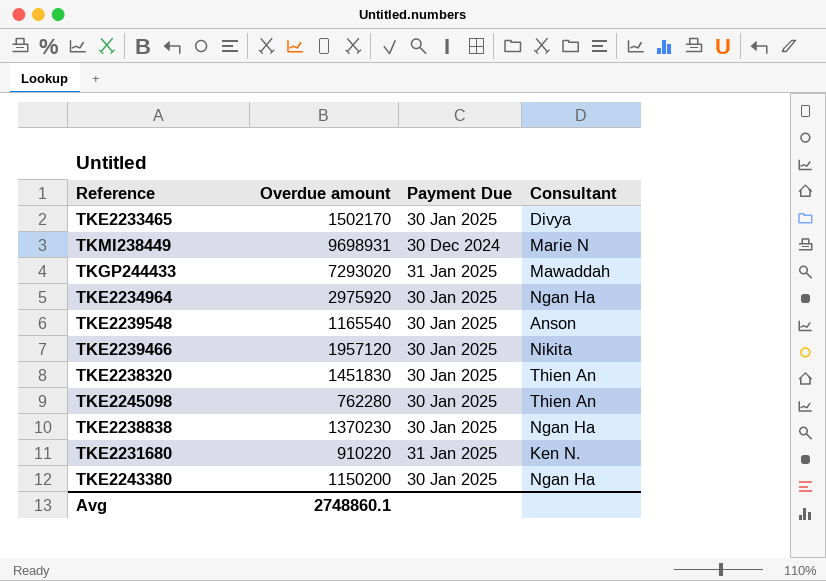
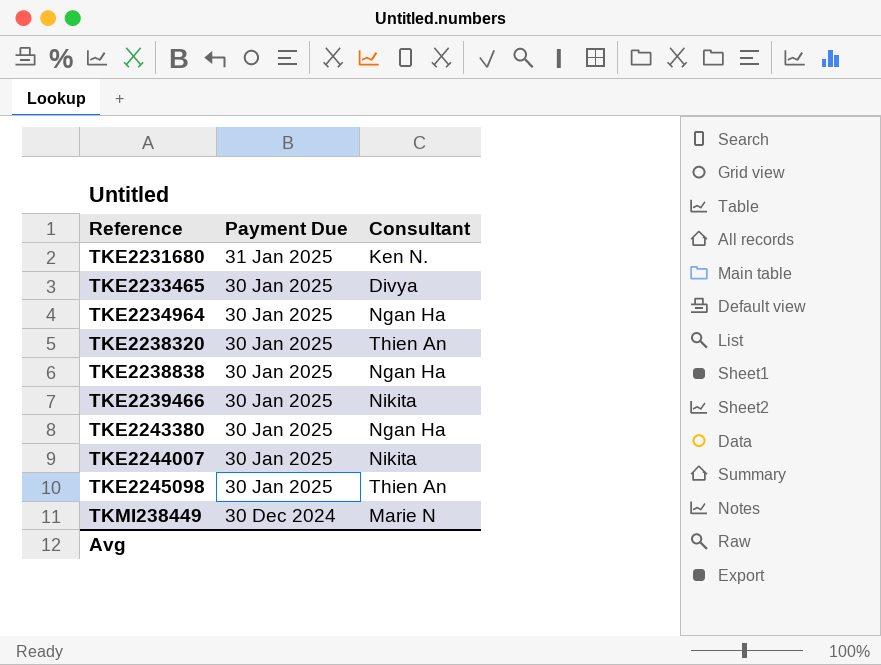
row order: none -> Reference ascending
column Overdue amount | position: 2 -> none
row TKGP244433: 7293020 | 31 Jan 2025 | Mawaddah -> none
row TKE2239548: 1165540 | 30 Jan 2025 | Anson -> none
row TKE2244007: none -> 30 Jan 2025 | Nikita

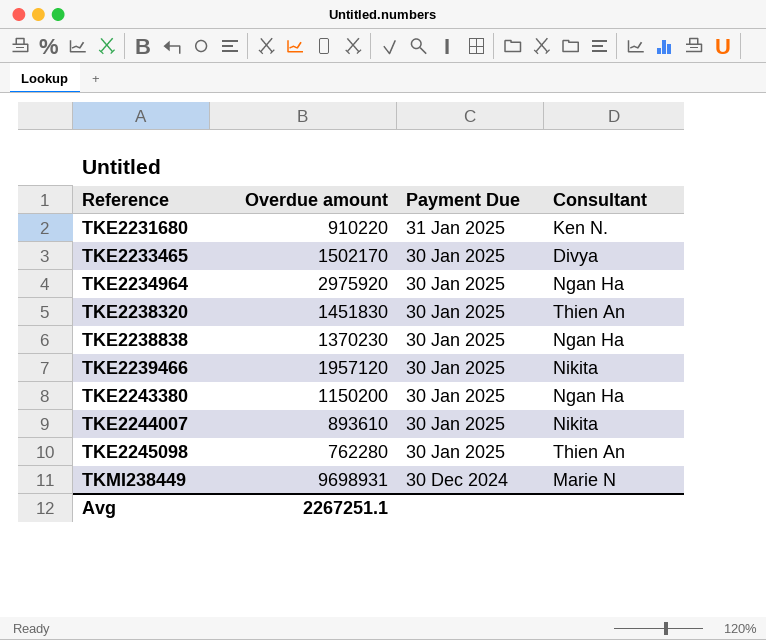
column Overdue amount | position: none -> 2

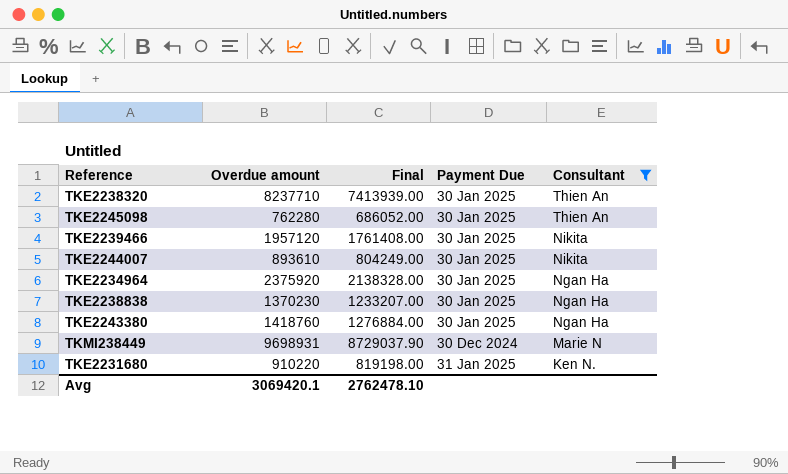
filter: none -> Consultant != Divya
row order: Reference ascending -> Consultant descending
column Final | formula: none -> [Overdue amount] * 0.9
TKE2238320 | Overdue amount: 1451830 -> 8237710
TKE2234964 | Overdue amount: 2975920 -> 2375920
TKE2243380 | Overdue amount: 1150200 -> 1418760
Avg | Overdue amount: 2267251.1 -> 3069420.1

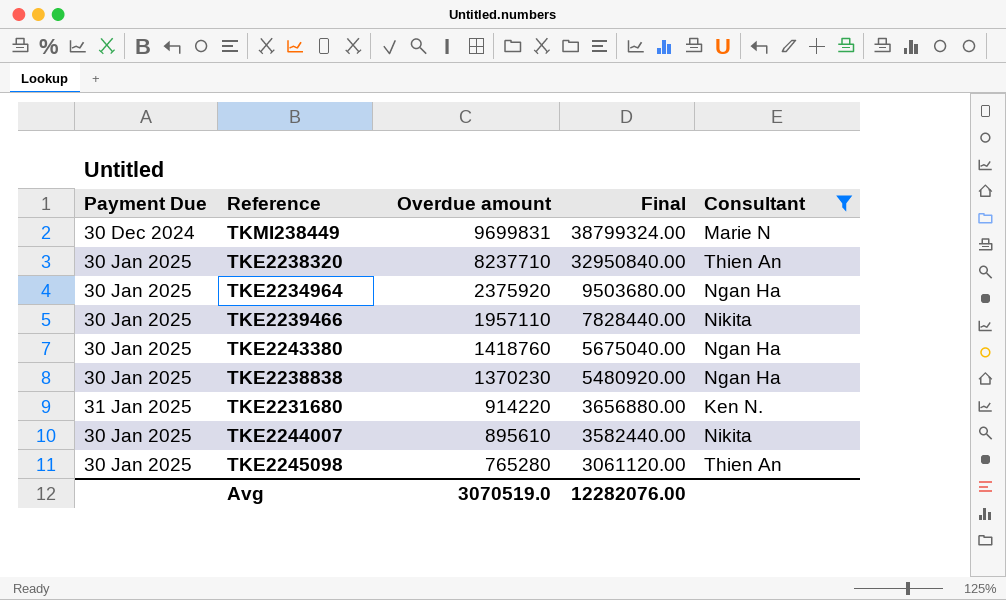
row order: Consultant descending -> Overdue amount descending
column Payment Due | position: 4 -> 1
column Final | formula: [Overdue amount] * 0.9 -> [Overdue amount] * 4
TKMI238449 | Overdue amount: 9698931 -> 9699831
TKE2239466 | Overdue amount: 1957120 -> 1957110
TKE2231680 | Overdue amount: 910220 -> 914220
TKE2244007 | Overdue amount: 893610 -> 895610
TKE2245098 | Overdue amount: 762280 -> 765280
Avg | Overdue amount: 3069420.1 -> 3070519.0
Avg | Final: 2762478.10 -> 12282076.00

